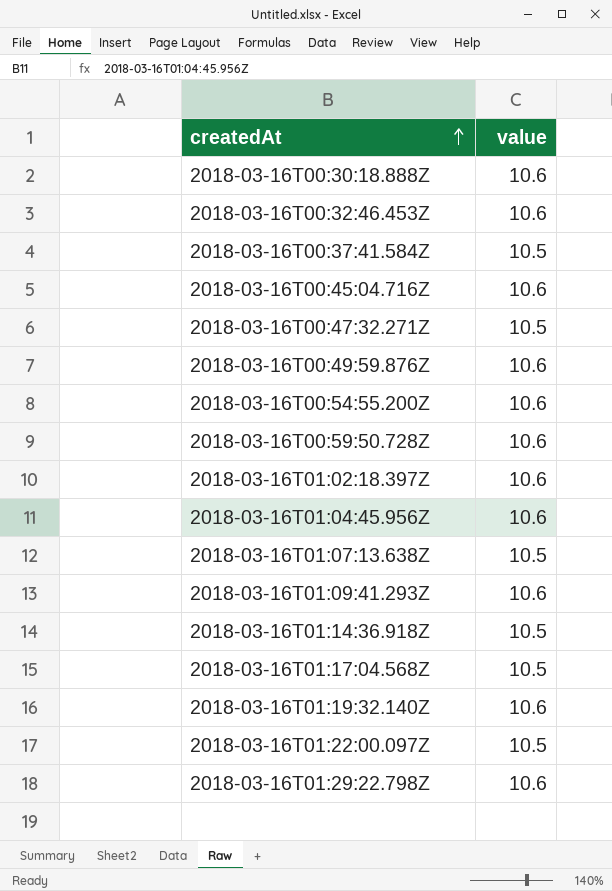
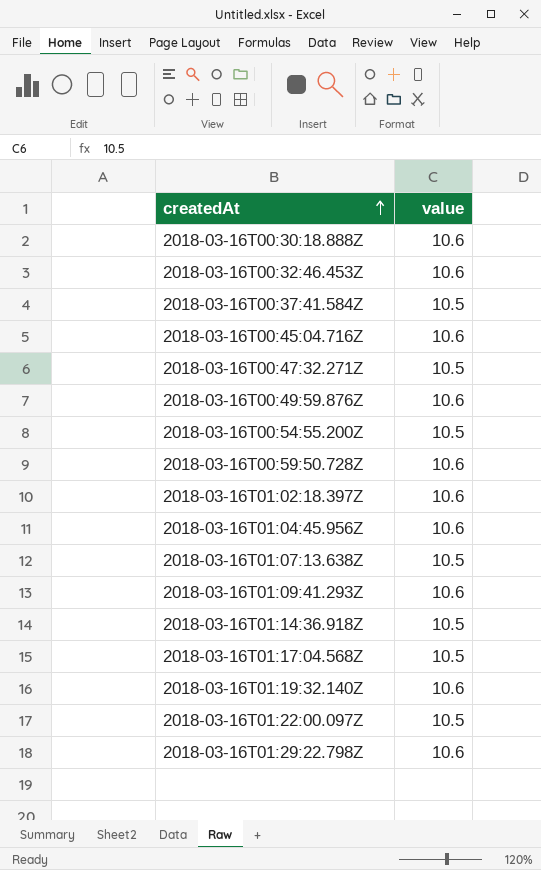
2018-03-16T00:54:55.200Z | value: 10.6 -> 10.5

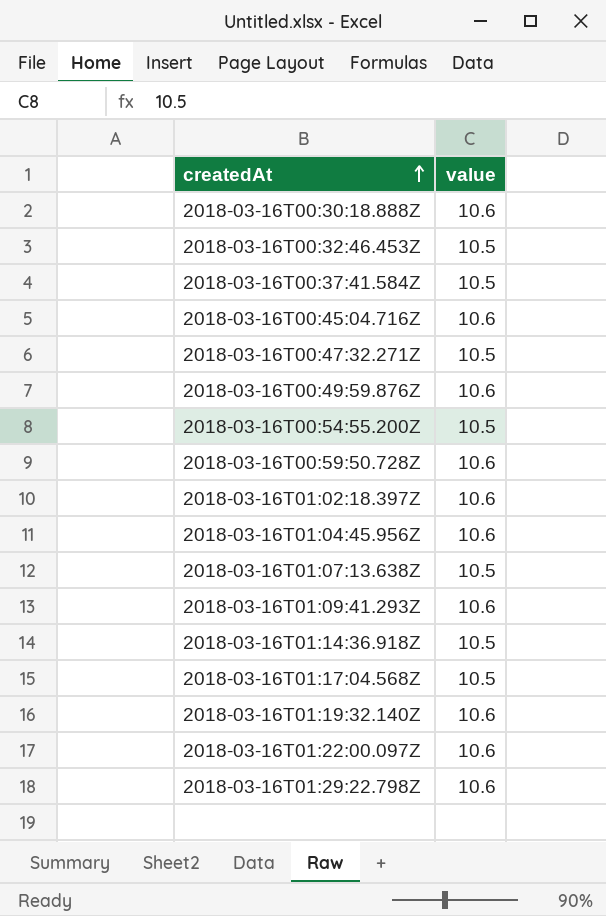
2018-03-16T00:32:46.453Z | value: 10.6 -> 10.5
2018-03-16T01:22:00.097Z | value: 10.5 -> 10.6

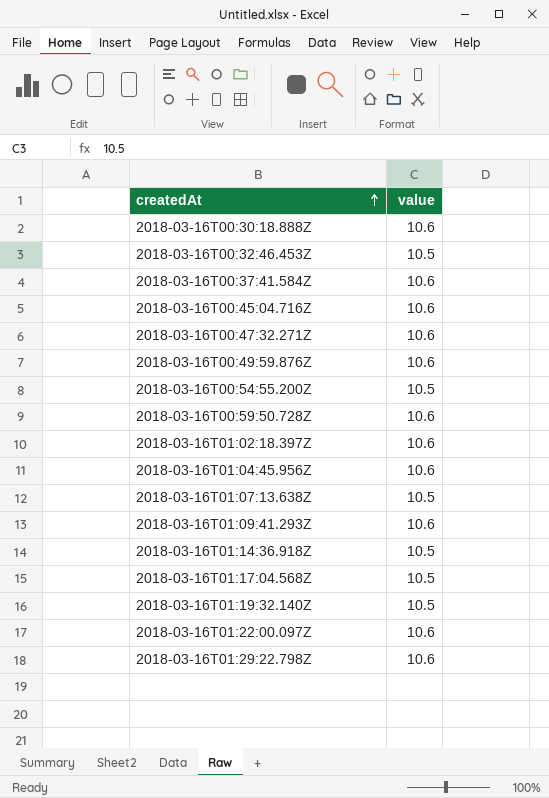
2018-03-16T00:37:41.584Z | value: 10.5 -> 10.6
2018-03-16T00:47:32.271Z | value: 10.5 -> 10.6
2018-03-16T01:19:32.140Z | value: 10.6 -> 10.5

